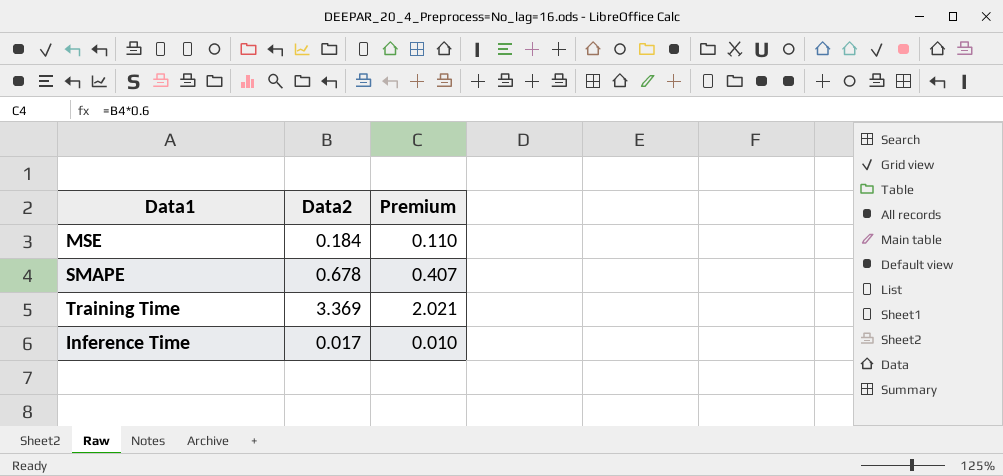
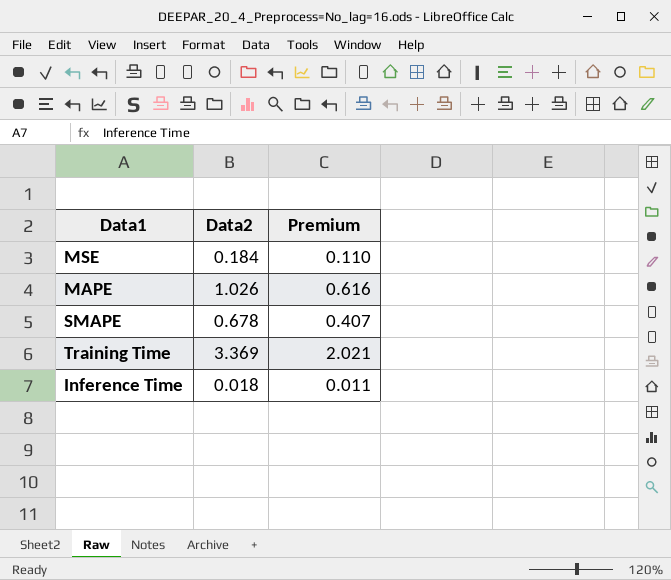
row MAPE: none -> 1.026 | 0.616
Inference Time | Data2: 0.017 -> 0.018
Inference Time | Premium: 0.010 -> 0.011

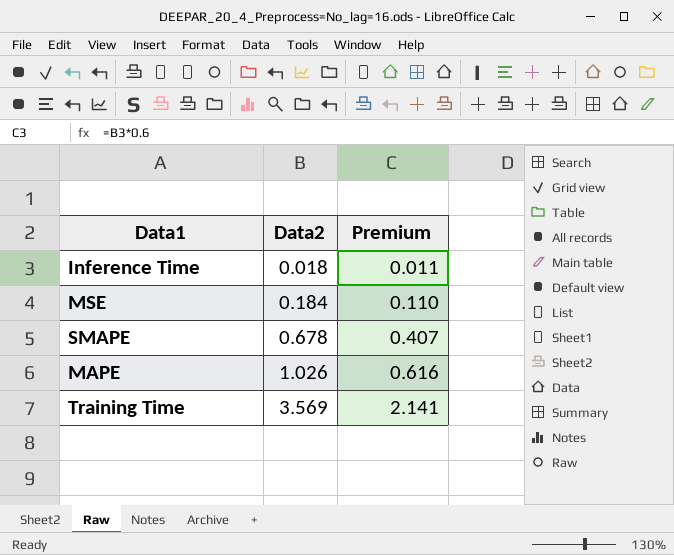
row order: none -> Data2 ascending
Training Time | Data2: 3.369 -> 3.569
Training Time | Premium: 2.021 -> 2.141

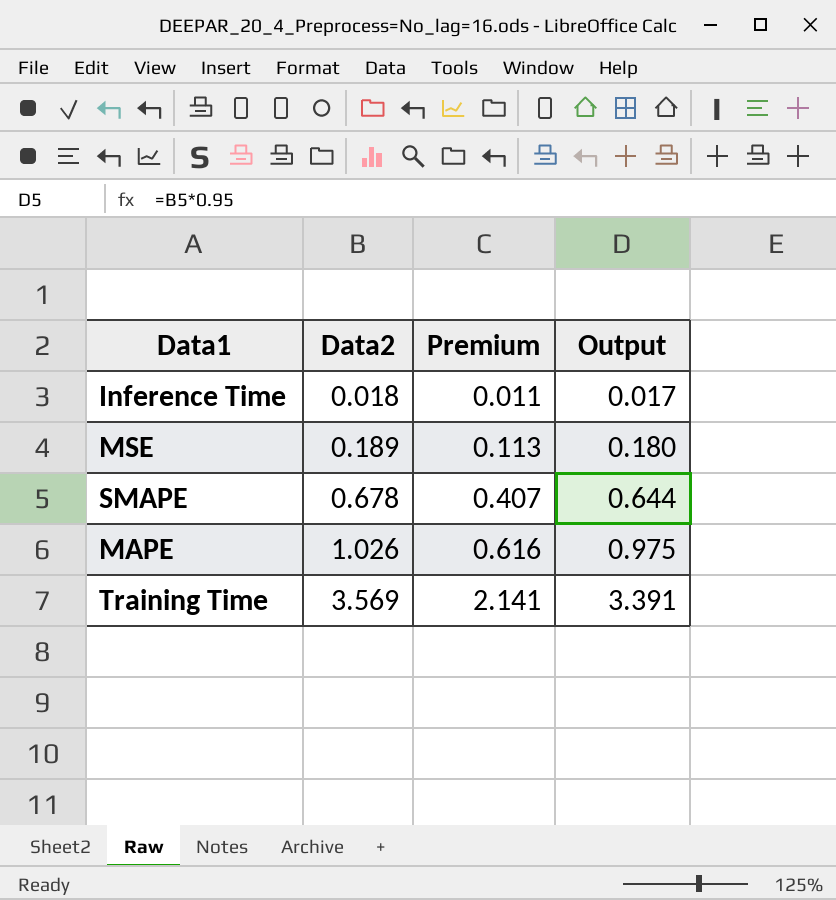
column Output | formula: none -> [Data2] * 0.95
MSE | Data2: 0.184 -> 0.189
MSE | Premium: 0.110 -> 0.113

